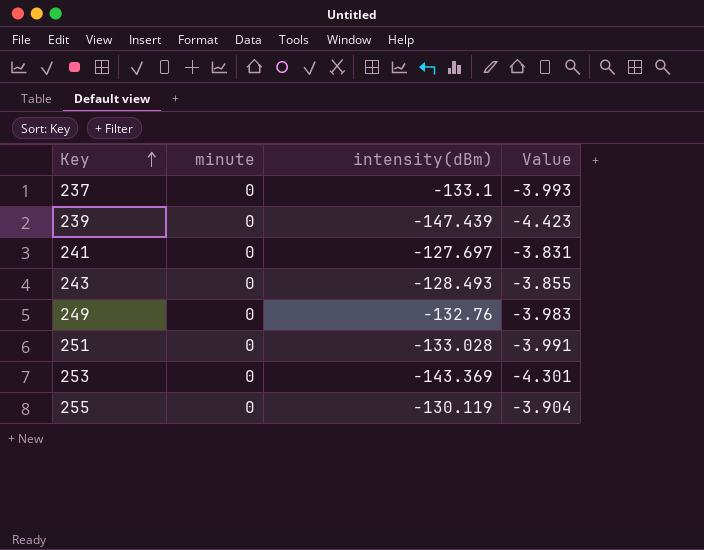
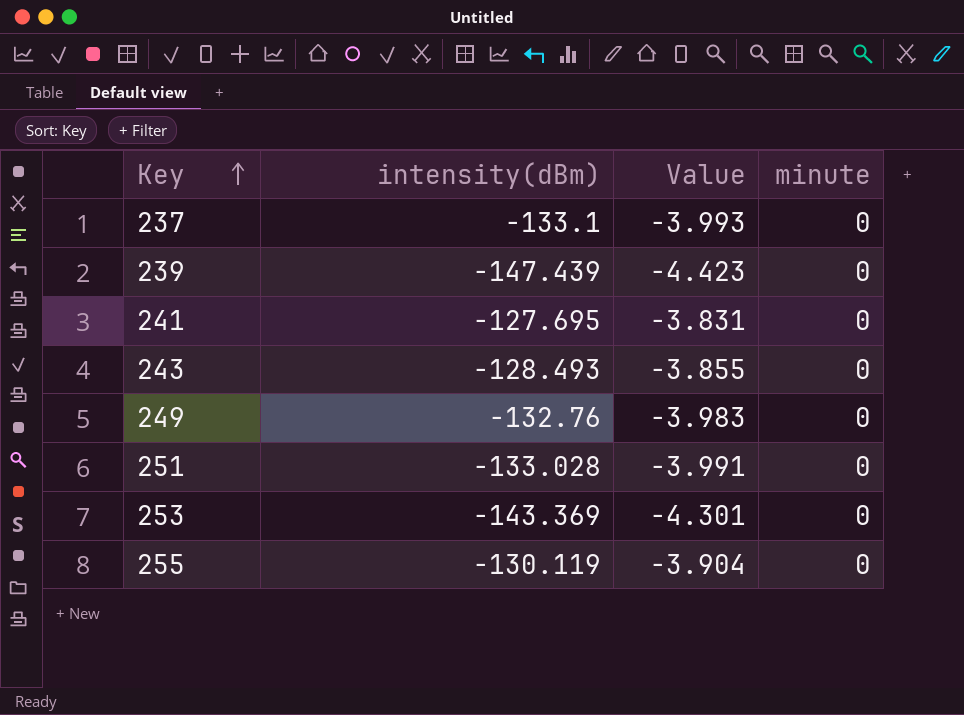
column minute | position: 2 -> 4
241 | intensity(dBm): -127.697 -> -127.695

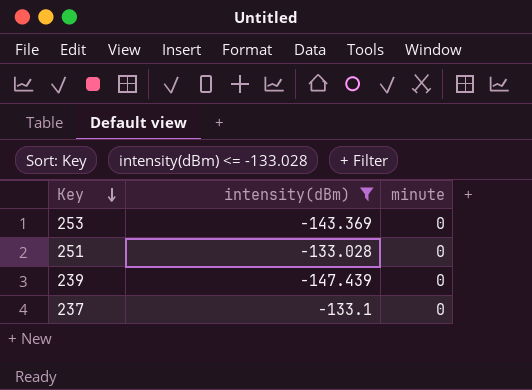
filter: none -> intensity(dBm) <= -133.028
row order: Key ascending -> Key descending
column Value | formula: [intensity(dBm)] * 0.03 -> none

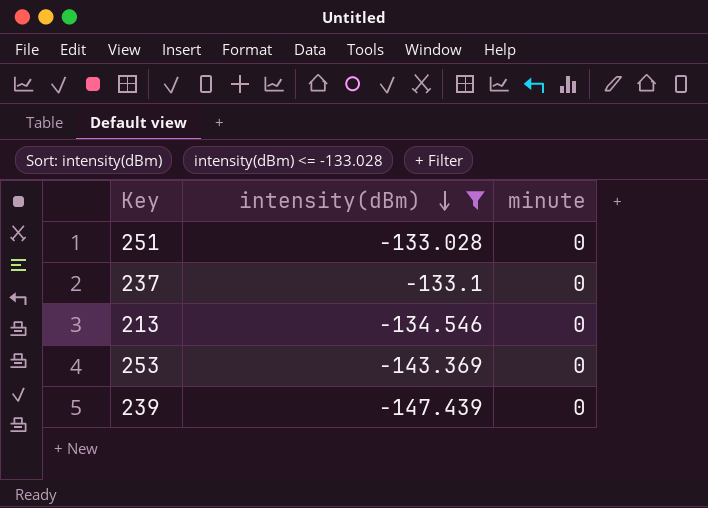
row order: Key descending -> intensity(dBm) descending
row 213: none -> -134.546 | 0

